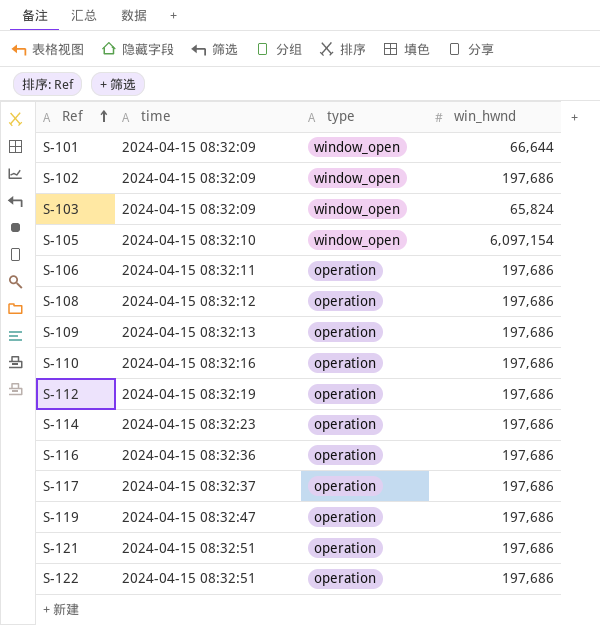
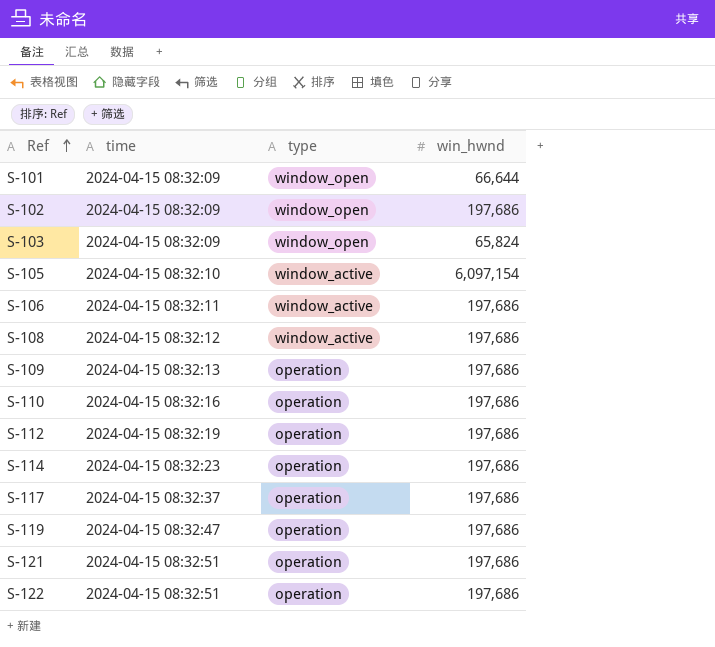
row S-116: 2024-04-15 08:32:36 | operation | 197,686 -> none
S-105 | type: window_open -> window_active
S-106 | type: operation -> window_active
S-108 | type: operation -> window_active

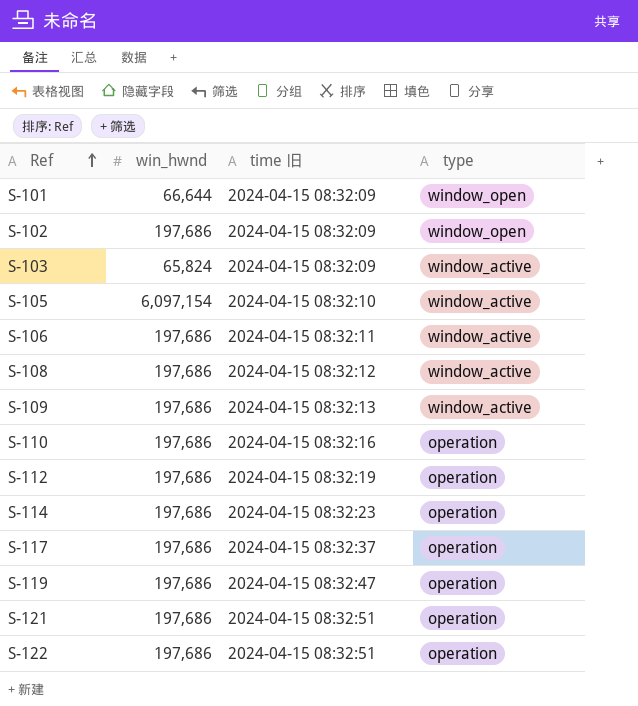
column win_hwnd | position: 4 -> 2
column name: time -> time 旧
S-103 | type: window_open -> window_active
S-109 | type: operation -> window_active

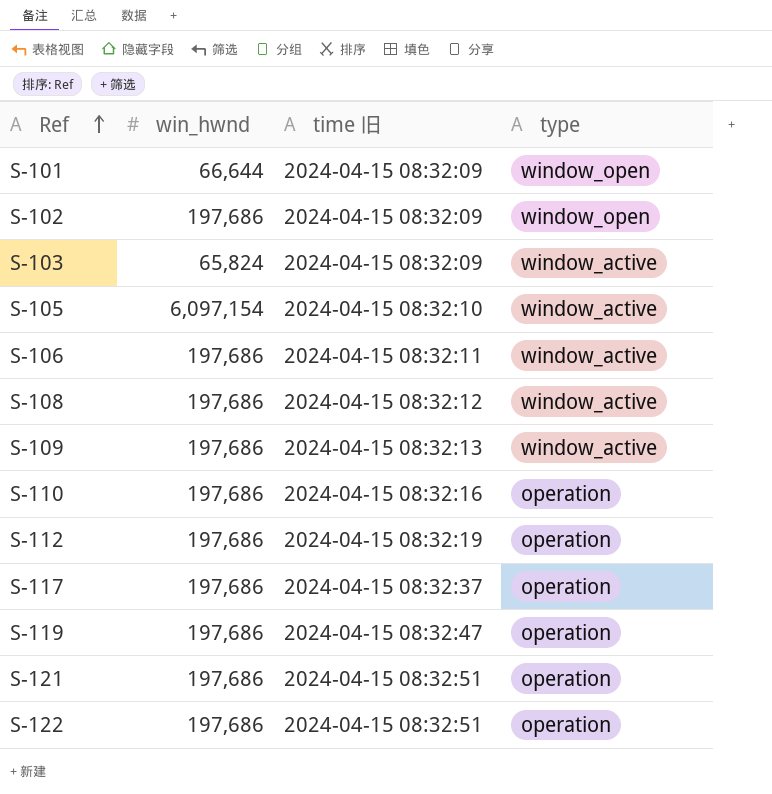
row S-114: 197,686 | 2024-04-15 08:32:23 | operation -> none

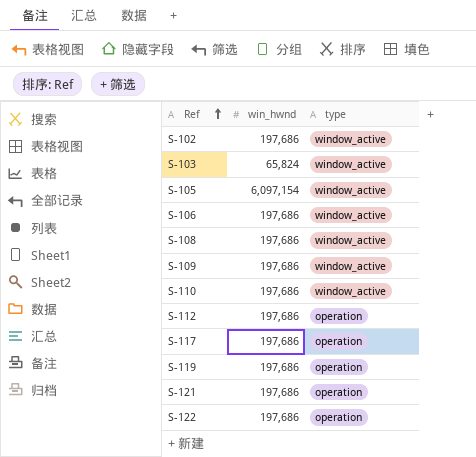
column time 旧 | position: 3 -> none
row S-101: 66,644 | 2024-04-15 08:32:09 | window_open -> none
S-102 | type: window_open -> window_active
S-110 | type: operation -> window_active

